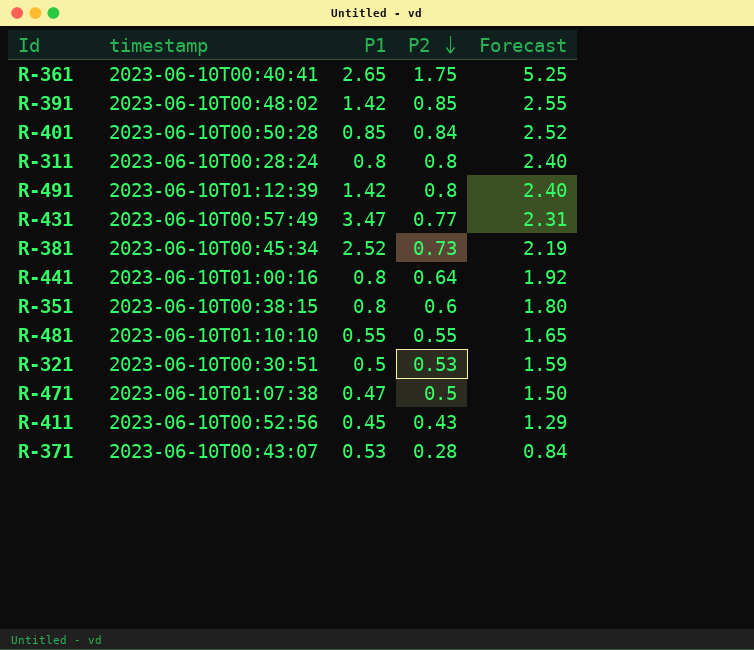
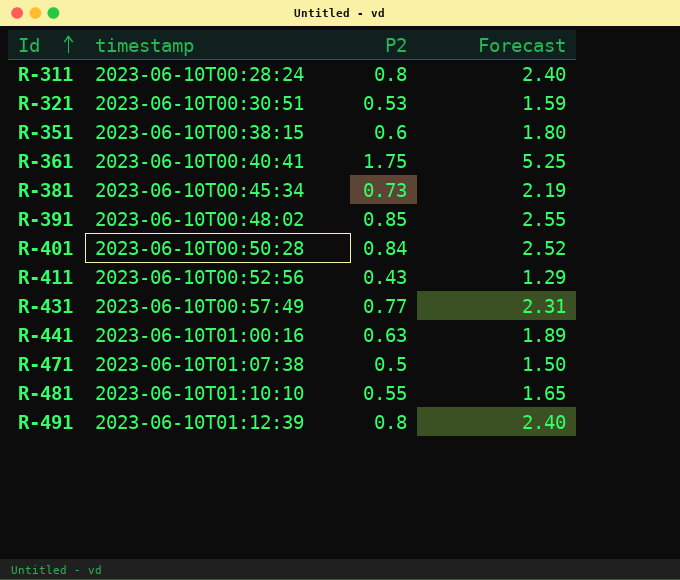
row order: P2 descending -> Id ascending
column P1 | position: 3 -> none
row R-371: 2023-06-10T00:43:07 | 0.53 | 0.28 | 0.84 -> none
R-441 | P2: 0.64 -> 0.63
R-441 | Forecast: 1.92 -> 1.89

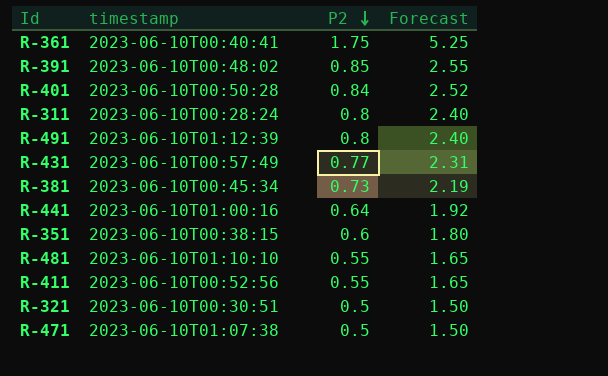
row order: Id ascending -> P2 descending
R-441 | P2: 0.63 -> 0.64
R-441 | Forecast: 1.89 -> 1.92
R-411 | P2: 0.43 -> 0.55
R-411 | Forecast: 1.29 -> 1.65
R-321 | P2: 0.53 -> 0.5
R-321 | Forecast: 1.59 -> 1.50

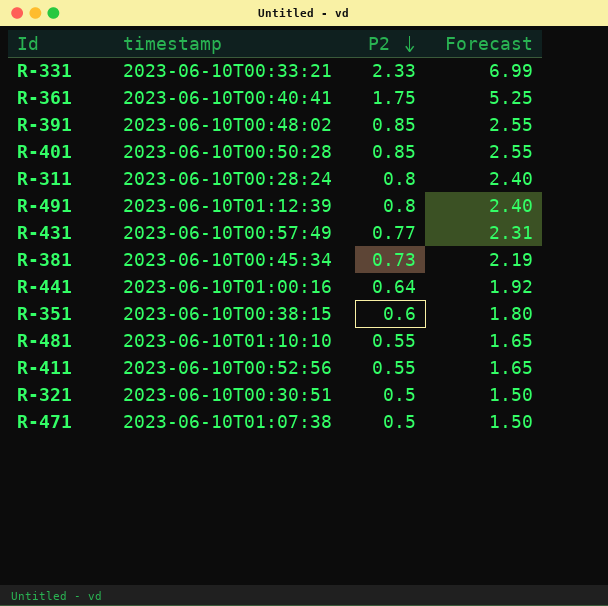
row R-331: none -> 2023-06-10T00:33:21 | 2.33 | 6.99
R-401 | P2: 0.84 -> 0.85
R-401 | Forecast: 2.52 -> 2.55

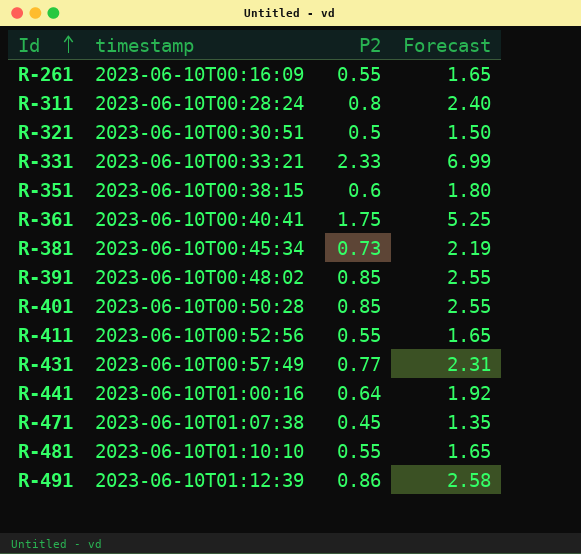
row order: P2 descending -> Id ascending
row R-261: none -> 2023-06-10T00:16:09 | 0.55 | 1.65
R-471 | P2: 0.5 -> 0.45
R-471 | Forecast: 1.50 -> 1.35
R-491 | P2: 0.8 -> 0.86
R-491 | Forecast: 2.40 -> 2.58

